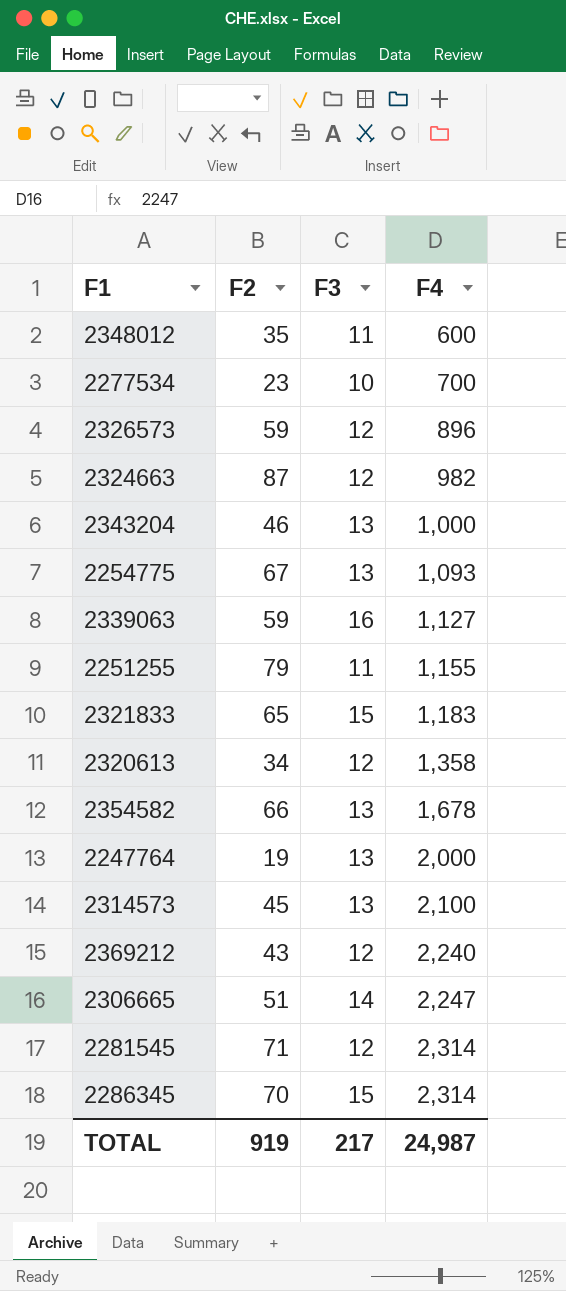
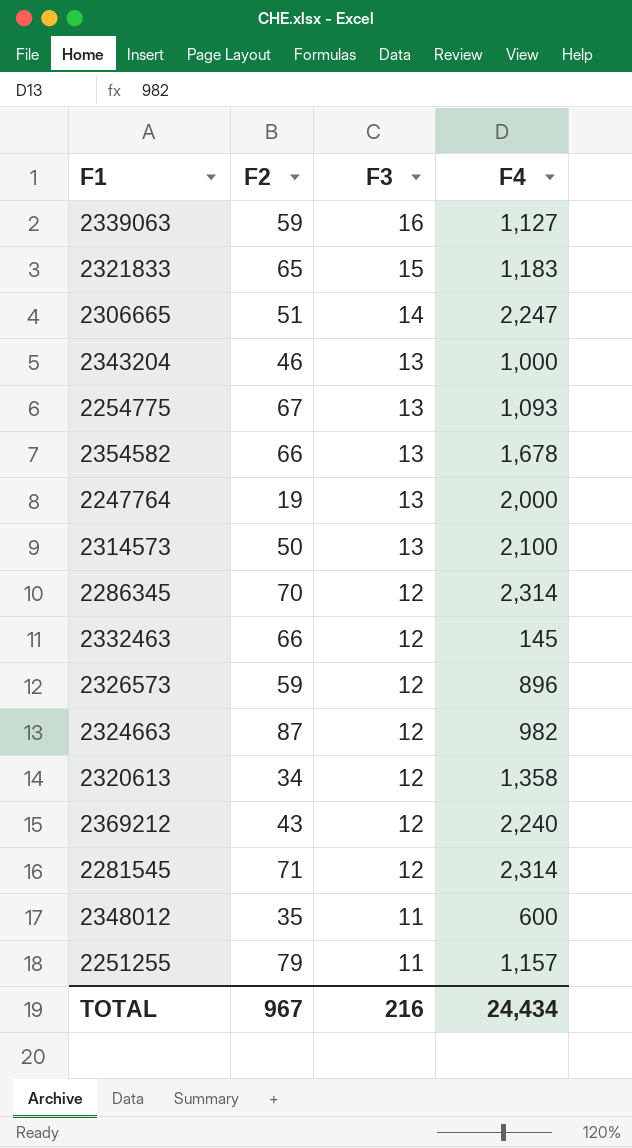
row order: F4 ascending -> F3 descending
row 2277534: 23 | 10 | 700 -> none
2314573 | F2: 45 -> 50
2286345 | F3: 15 -> 12
row 2332463: none -> 66 | 12 | 145
2251255 | F4: 1,155 -> 1,157
TOTAL | F2: 919 -> 967
TOTAL | F3: 217 -> 216
TOTAL | F4: 24,987 -> 24,434

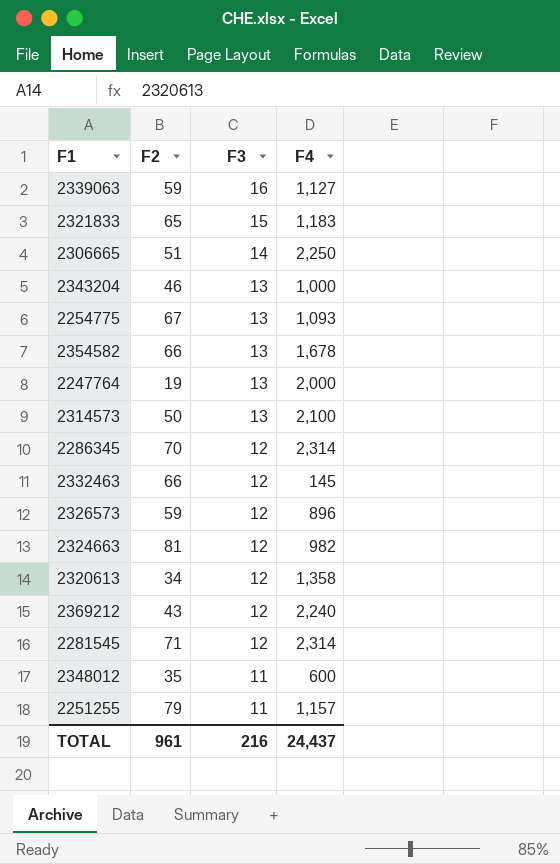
2306665 | F4: 2,247 -> 2,250
2324663 | F2: 87 -> 81
TOTAL | F2: 967 -> 961
TOTAL | F4: 24,434 -> 24,437

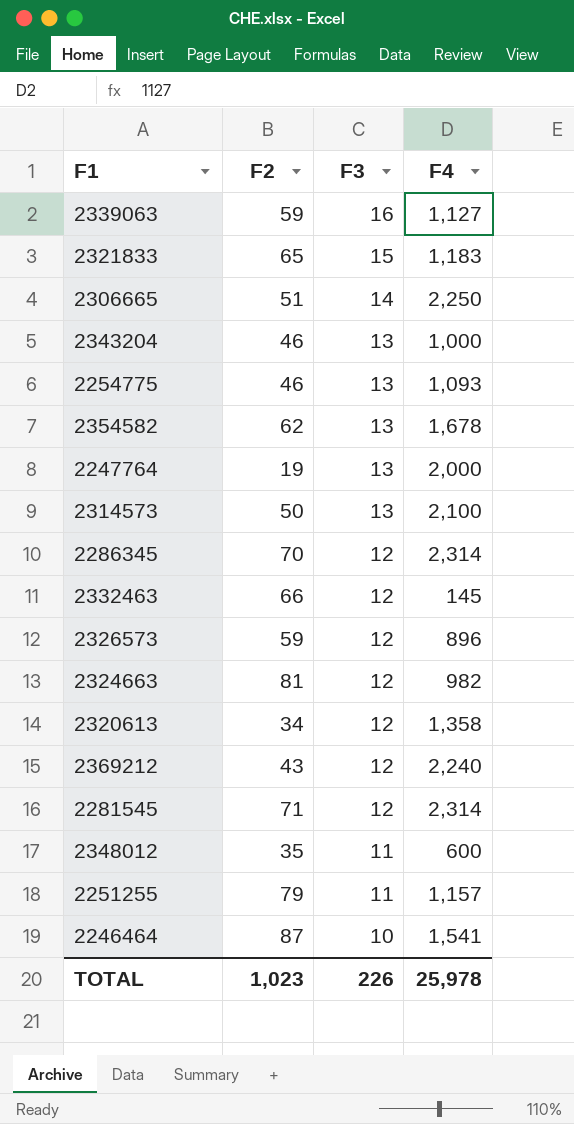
2254775 | F2: 67 -> 46
2354582 | F2: 66 -> 62
row 2246464: none -> 87 | 10 | 1,541
TOTAL | F2: 961 -> 1,023
TOTAL | F3: 216 -> 226
TOTAL | F4: 24,437 -> 25,978

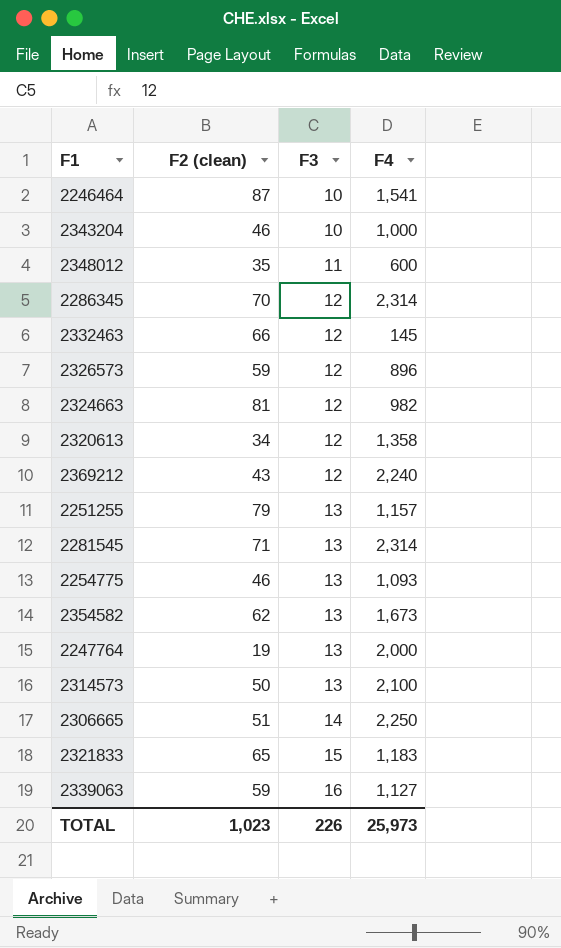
row order: F3 descending -> F3 ascending
column name: F2 -> F2 (clean)
2343204 | F3: 13 -> 10
2251255 | F3: 11 -> 13
2281545 | F3: 12 -> 13
2354582 | F4: 1,678 -> 1,673
TOTAL | F4: 25,978 -> 25,973

